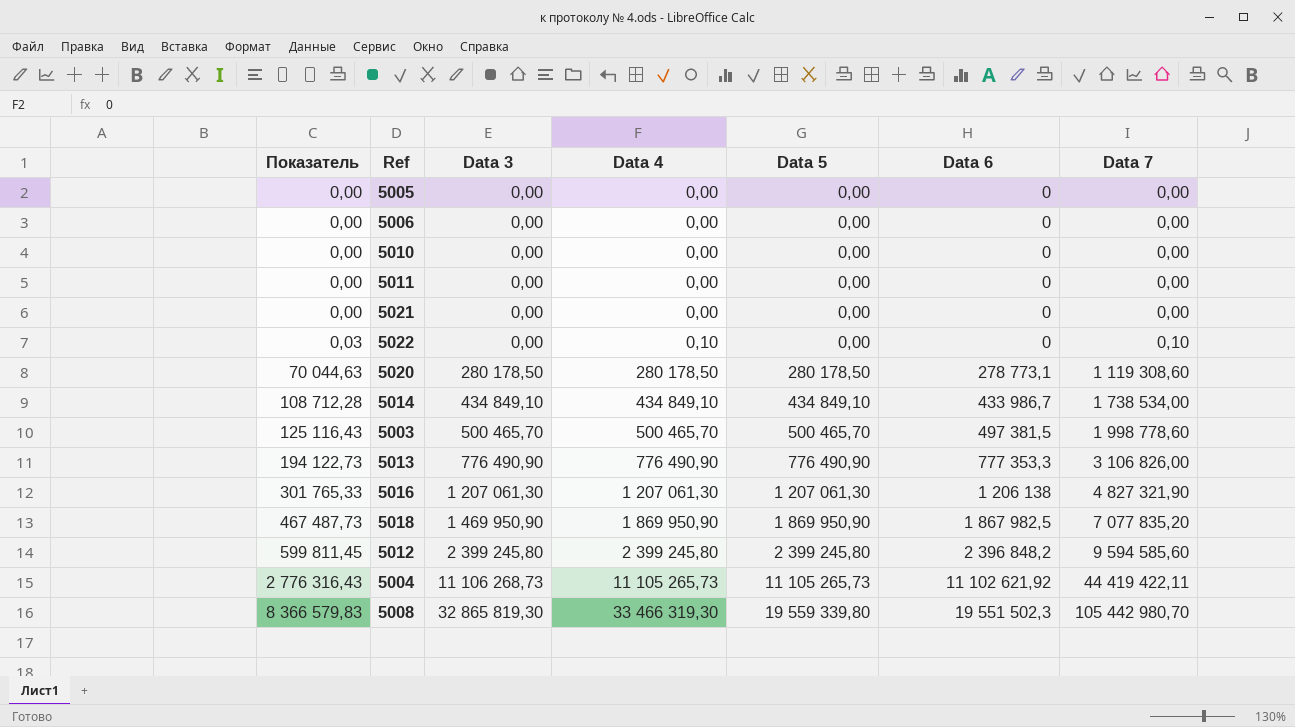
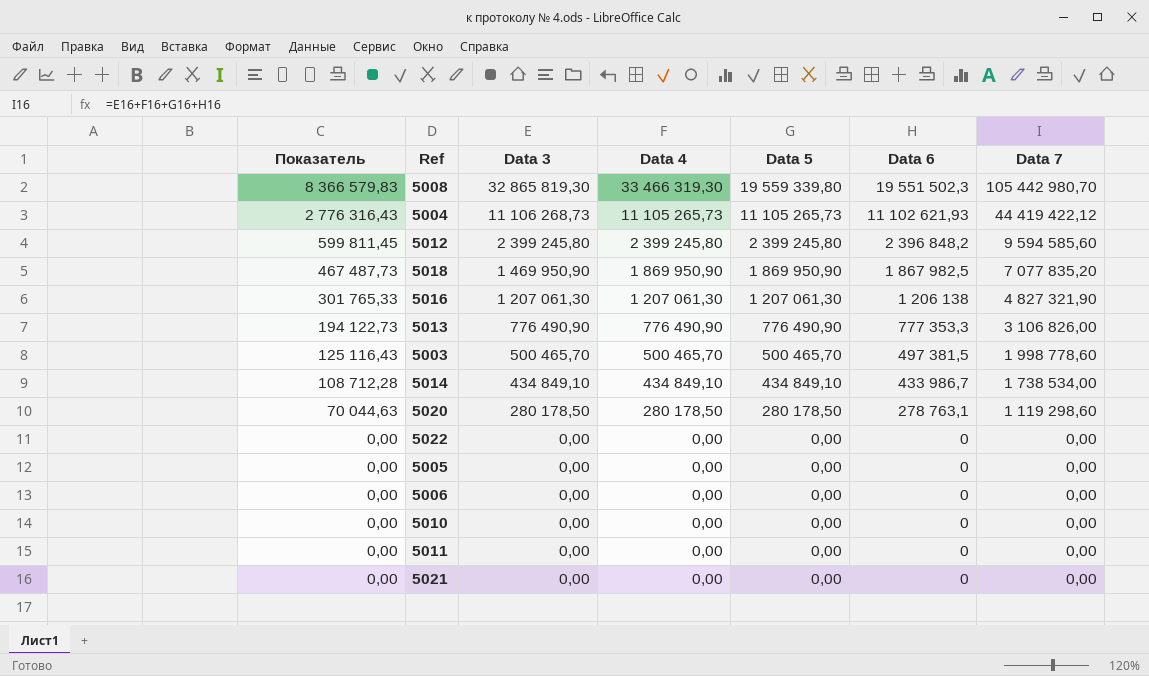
row order: Показатель ascending -> Показатель descending
5004 | Data 6: 11 102 621,92 -> 11 102 621,93
5004 | Data 7: 44 419 422,11 -> 44 419 422,12
5020 | Data 6: 278 773,1 -> 278 763,1
5020 | Data 7: 1 119 308,60 -> 1 119 298,60
5022 | Показатель: 0,03 -> 0,00
5022 | Data 4: 0,10 -> 0,00
5022 | Data 7: 0,10 -> 0,00

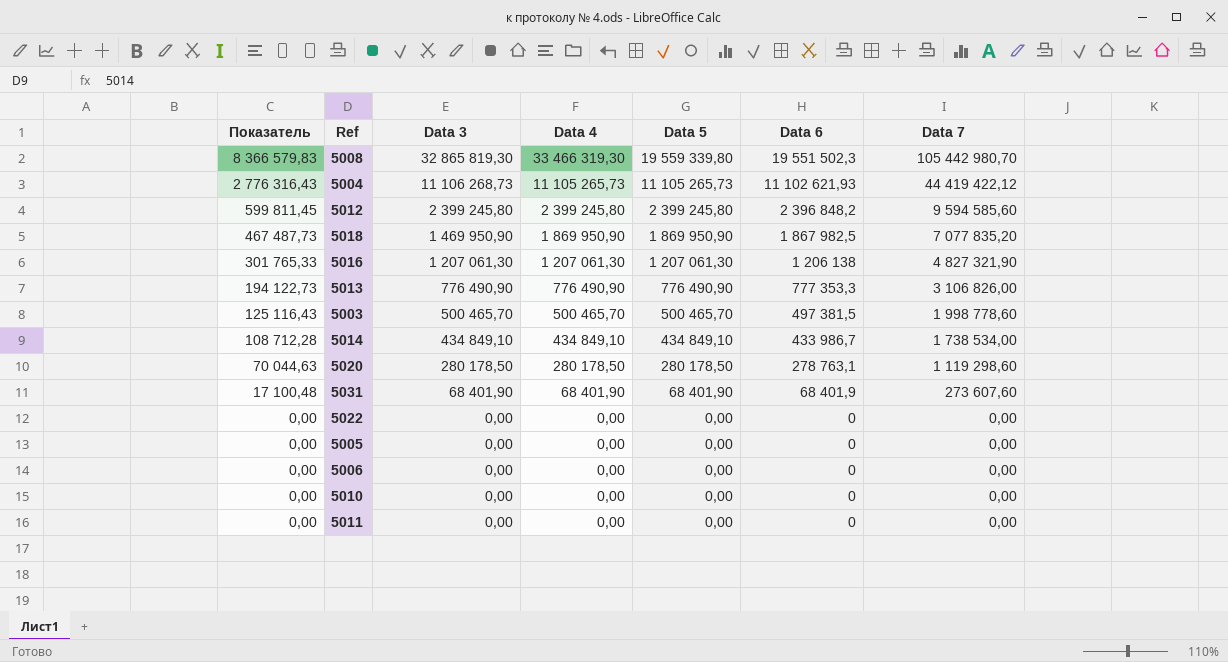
row 5021: 0,00 | 0,00 | 0,00 | 0,00 | 0 | 0,00 -> none
row 5031: none -> 17 100,48 | 68 401,90 | 68 401,90 | 68 401,90 | 68 401,9 | 273 607,60

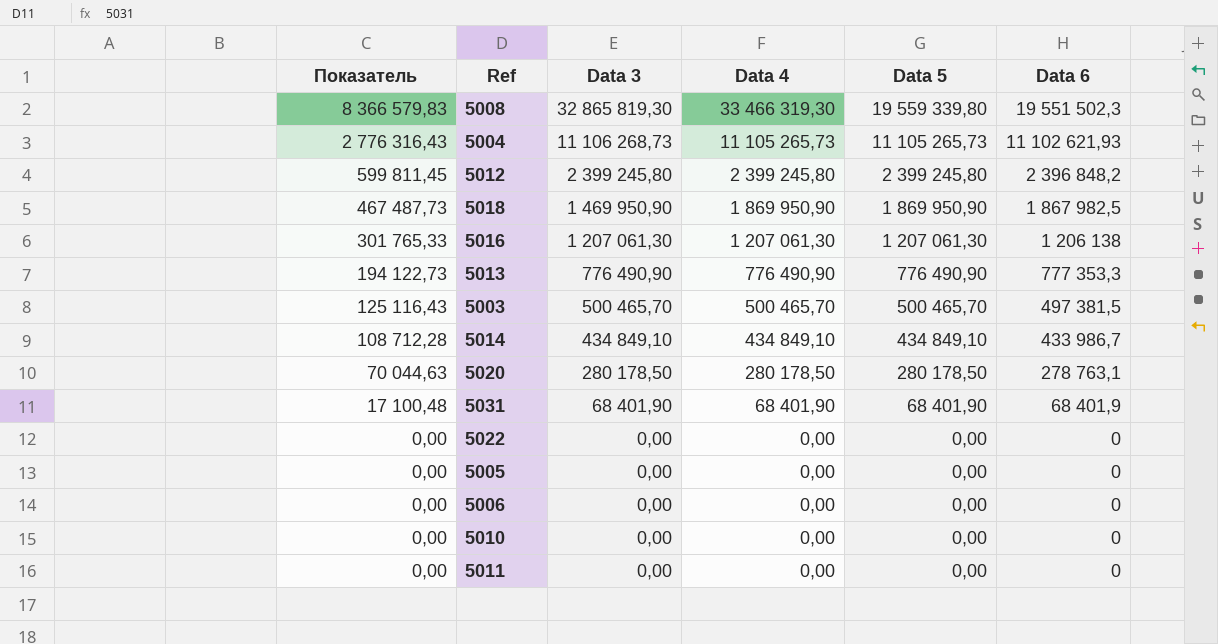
column Data 7 | formula: [Data 3] + [Data 4] + [Data 5] + [Data 6] -> none

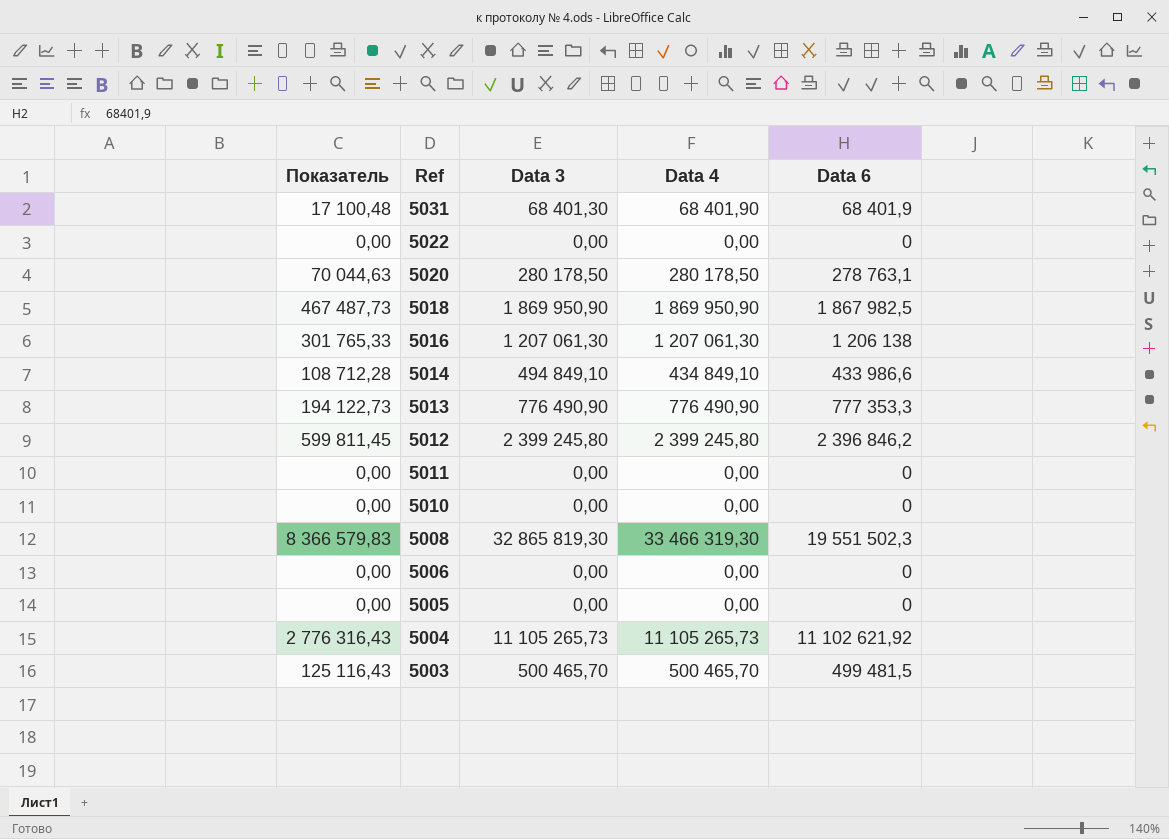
row order: Показатель descending -> Ref descending
column Data 5 | position: 5 -> none
5031 | Data 3: 68 401,90 -> 68 401,30
5018 | Data 3: 1 469 950,90 -> 1 869 950,90
5014 | Data 3: 434 849,10 -> 494 849,10
5014 | Data 6: 433 986,7 -> 433 986,6
5012 | Data 6: 2 396 848,2 -> 2 396 846,2
5004 | Data 3: 11 106 268,73 -> 11 105 265,73
5004 | Data 6: 11 102 621,93 -> 11 102 621,92
5003 | Data 6: 497 381,5 -> 499 481,5

